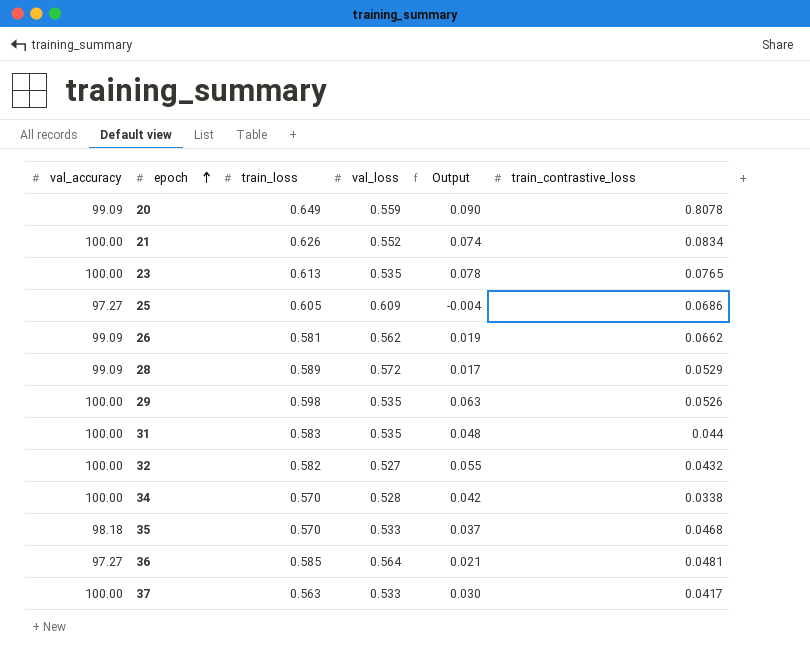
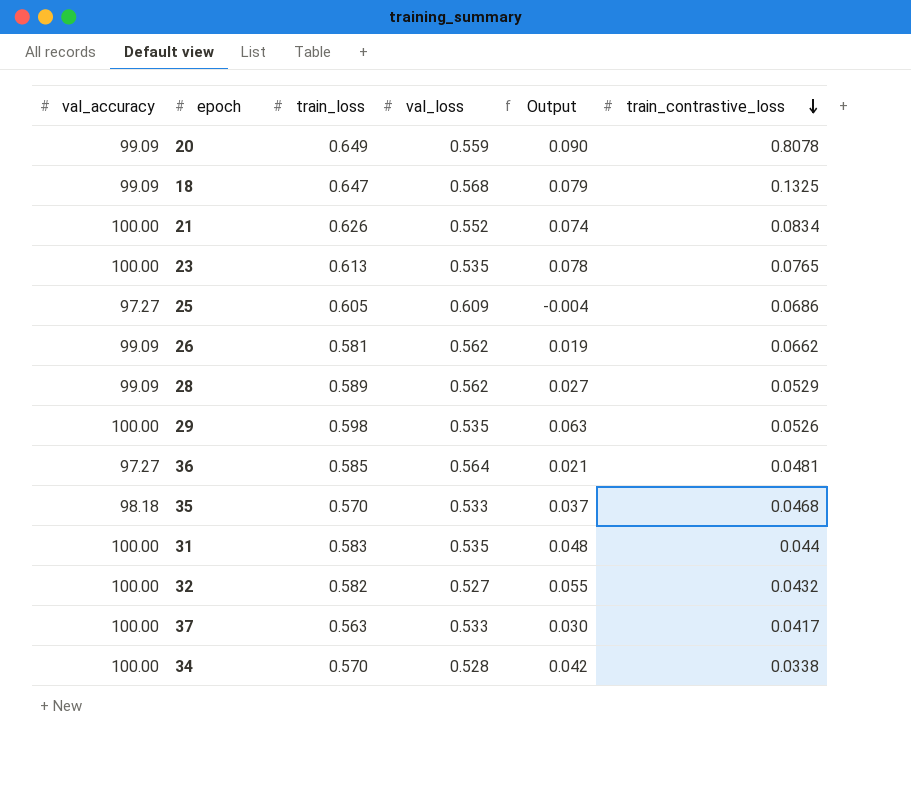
row order: epoch ascending -> train_contrastive_loss descending
row 18: none -> 99.09 | 0.647 | 0.568 | 0.079 | 0.1325
28 | val_loss: 0.572 -> 0.562
28 | Output: 0.017 -> 0.027

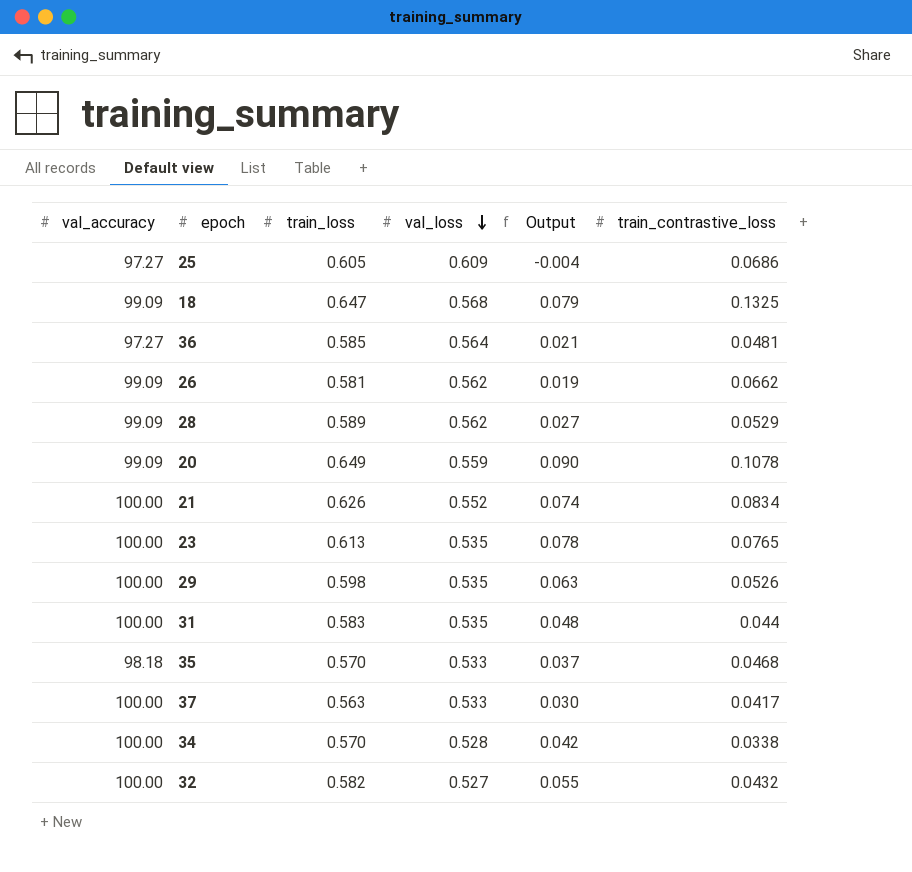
row order: train_contrastive_loss descending -> val_loss descending
20 | train_contrastive_loss: 0.8078 -> 0.1078

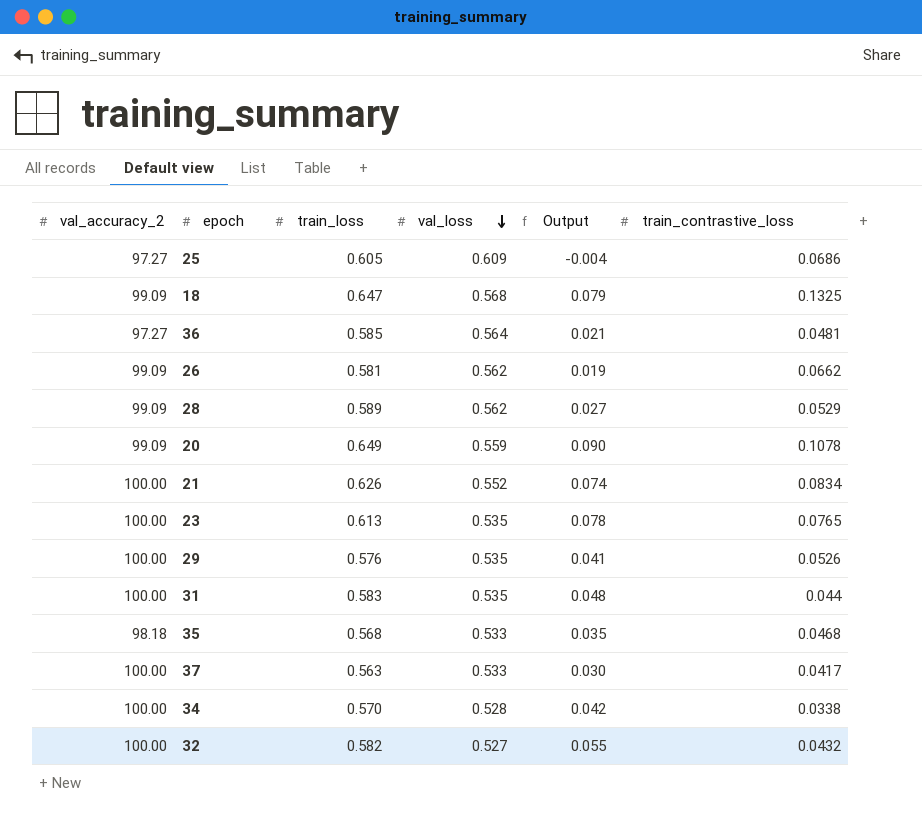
column name: val_accuracy -> val_accuracy_2
29 | train_loss: 0.598 -> 0.576
29 | Output: 0.063 -> 0.041
35 | train_loss: 0.570 -> 0.568
35 | Output: 0.037 -> 0.035

